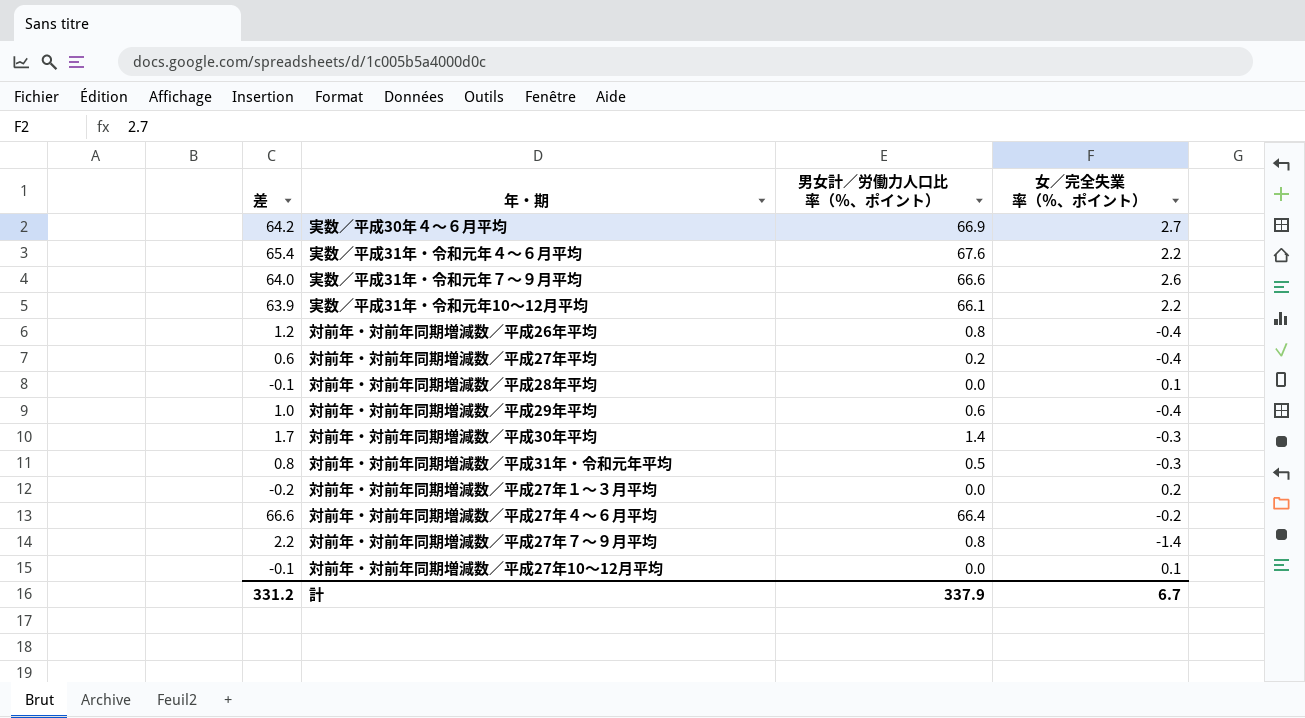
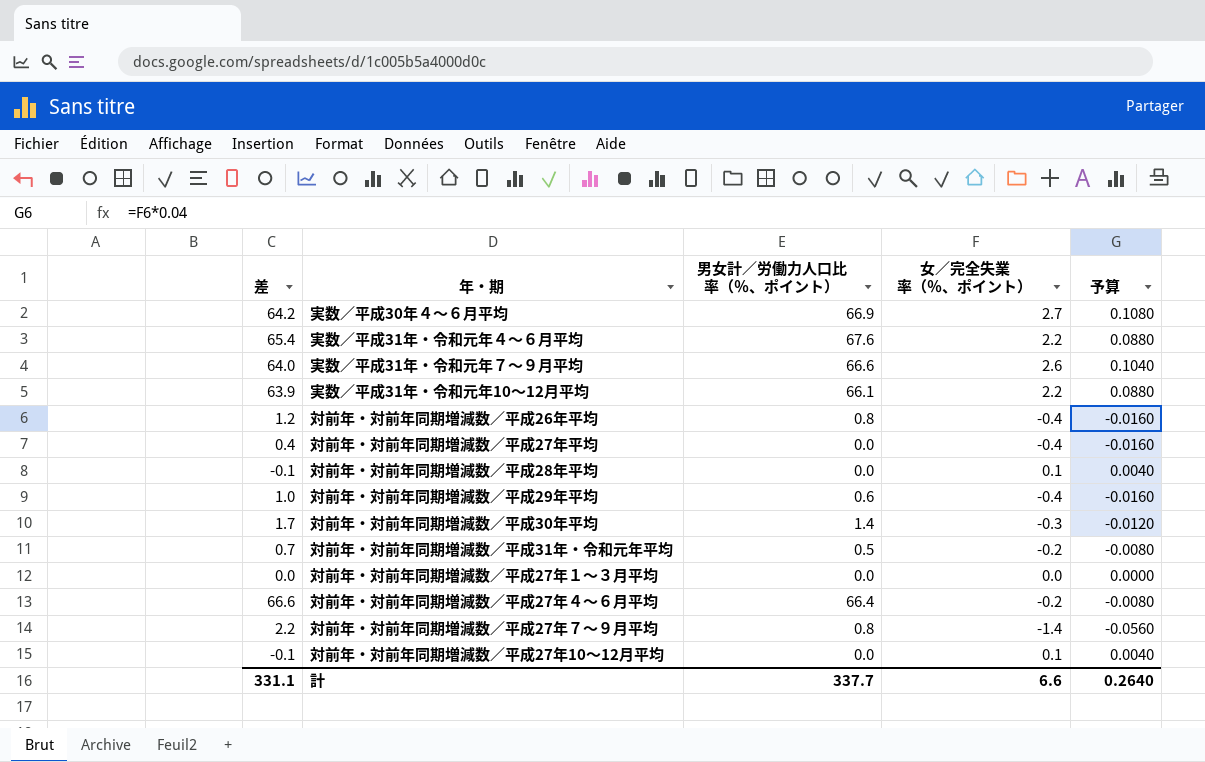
column 予算 | formula: none -> [女／完全失業率（％、ポイント）] * 0.04
対前年・対前年同期増減数／平成27年平均 | 差: 0.6 -> 0.4
対前年・対前年同期増減数／平成27年平均 | 男女計／労働力人口比率（％、ポイント）: 0.2 -> 0.0
対前年・対前年同期増減数／平成31年・令和元年平均 | 差: 0.8 -> 0.7
対前年・対前年同期増減数／平成31年・令和元年平均 | 女／完全失業率（％、ポイント）: -0.3 -> -0.2
対前年・対前年同期増減数／平成27年１～３月平均 | 差: -0.2 -> 0.0
対前年・対前年同期増減数／平成27年１～３月平均 | 女／完全失業率（％、ポイント）: 0.2 -> 0.0
計 | 差: 331.2 -> 331.1
計 | 男女計／労働力人口比率（％、ポイント）: 337.9 -> 337.7
計 | 女／完全失業率（％、ポイント）: 6.7 -> 6.6

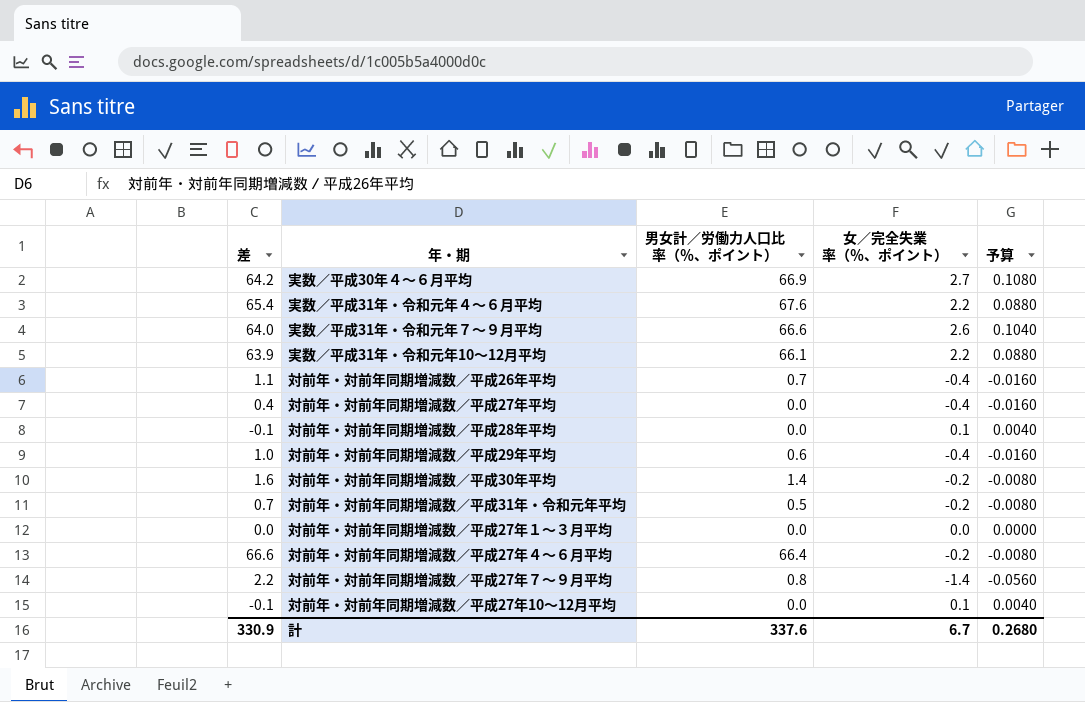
対前年・対前年同期増減数／平成26年平均 | 差: 1.2 -> 1.1
対前年・対前年同期増減数／平成26年平均 | 男女計／労働力人口比率（％、ポイント）: 0.8 -> 0.7
対前年・対前年同期増減数／平成30年平均 | 差: 1.7 -> 1.6
対前年・対前年同期増減数／平成30年平均 | 女／完全失業率（％、ポイント）: -0.3 -> -0.2
対前年・対前年同期増減数／平成30年平均 | 予算: -0.0120 -> -0.0080
計 | 差: 331.1 -> 330.9
計 | 男女計／労働力人口比率（％、ポイント）: 337.7 -> 337.6
計 | 女／完全失業率（％、ポイント）: 6.6 -> 6.7
計 | 予算: 0.2640 -> 0.2680

